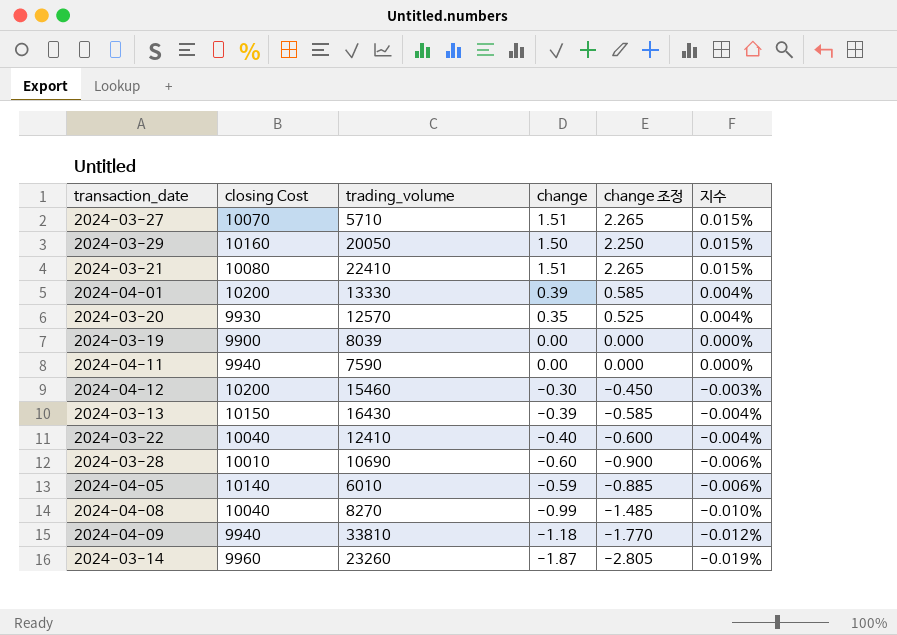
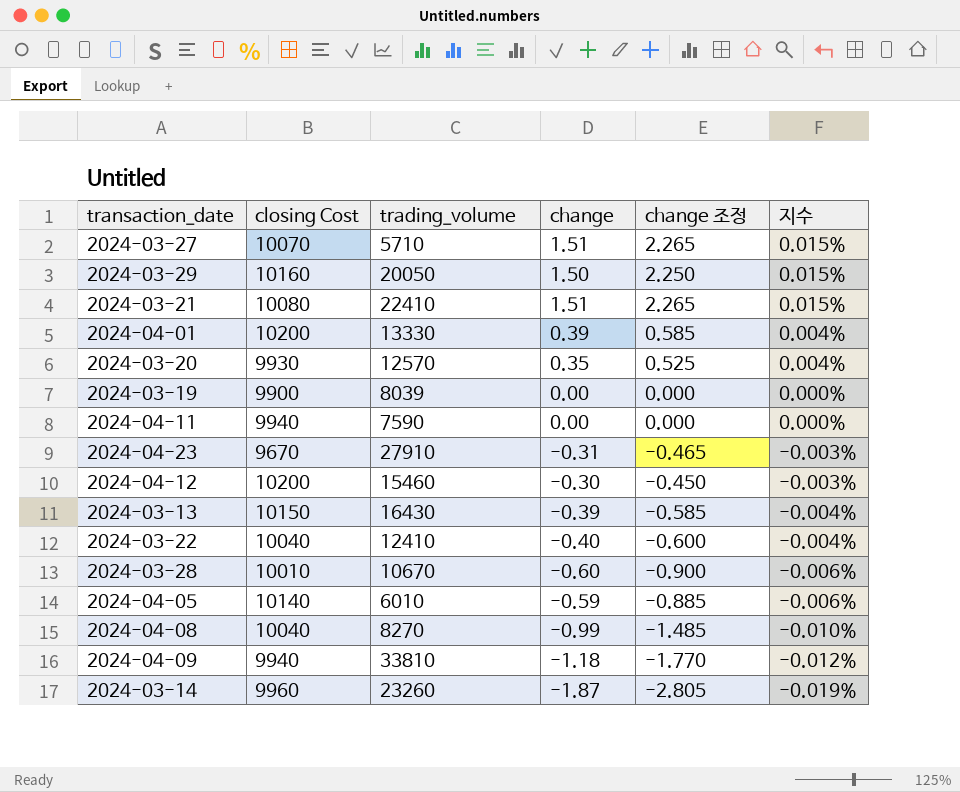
row 2024-04-23: none -> 9670 | 27910 | -0.31 | -0.465 | -0.003%
2024-03-28 | trading_volume: 10690 -> 10670

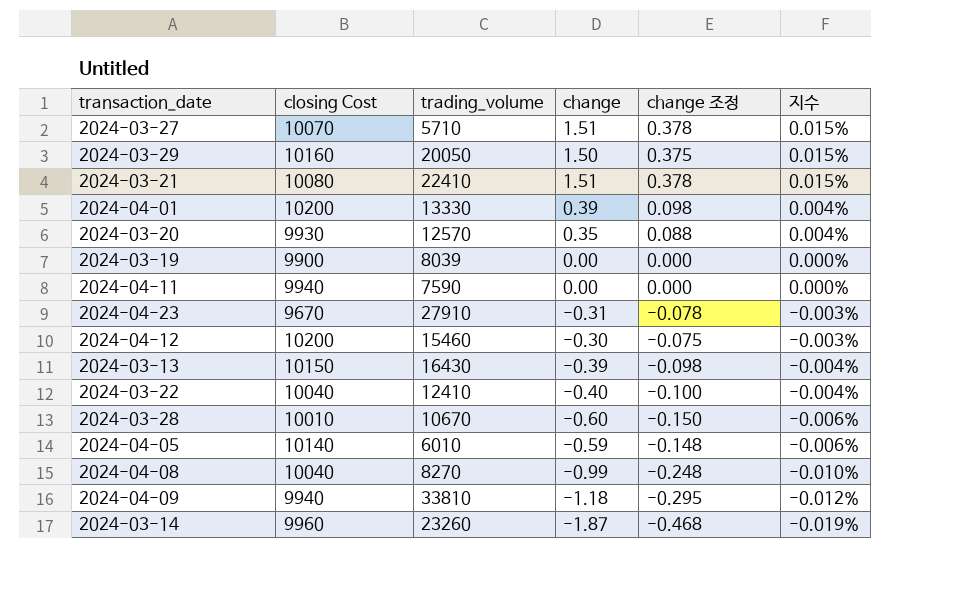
column change 조정 | formula: [change] * 1.5 -> [change] * 0.25

